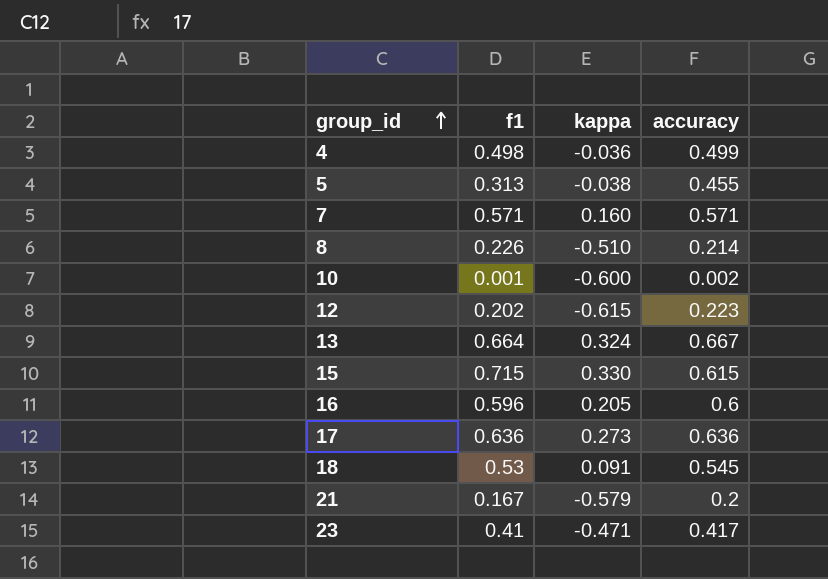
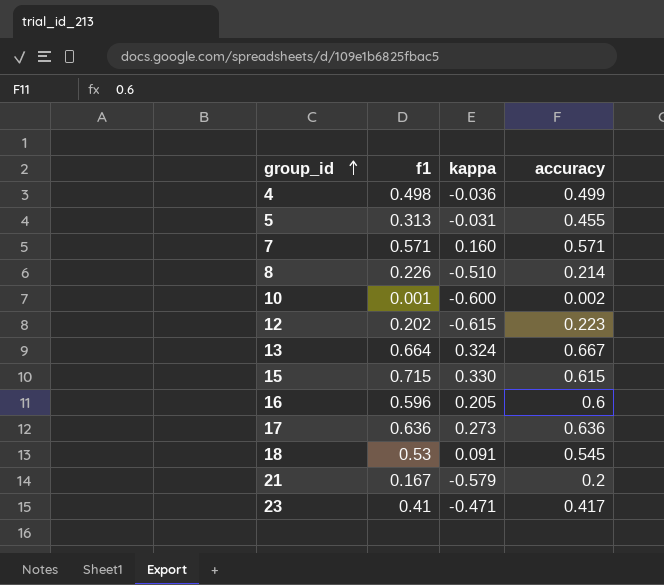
5 | kappa: -0.038 -> -0.031

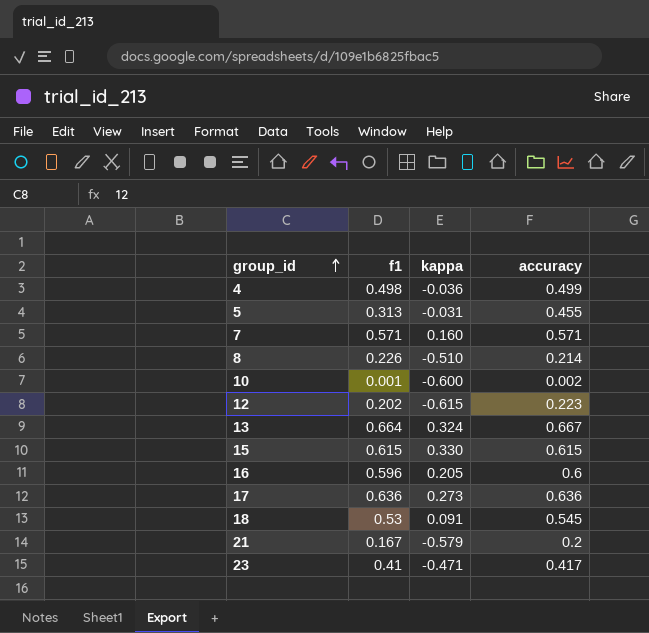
15 | f1: 0.715 -> 0.615

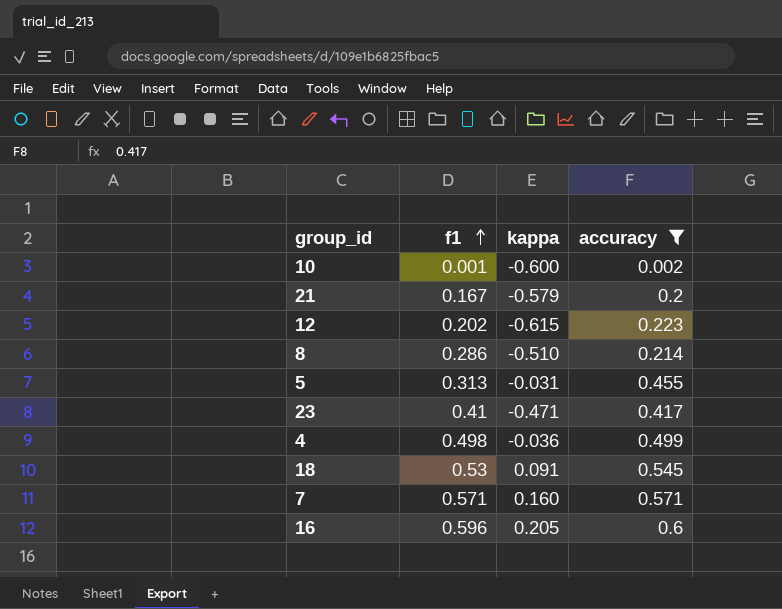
filter: none -> accuracy <= 0.6
row order: group_id ascending -> f1 ascending
8 | f1: 0.226 -> 0.286

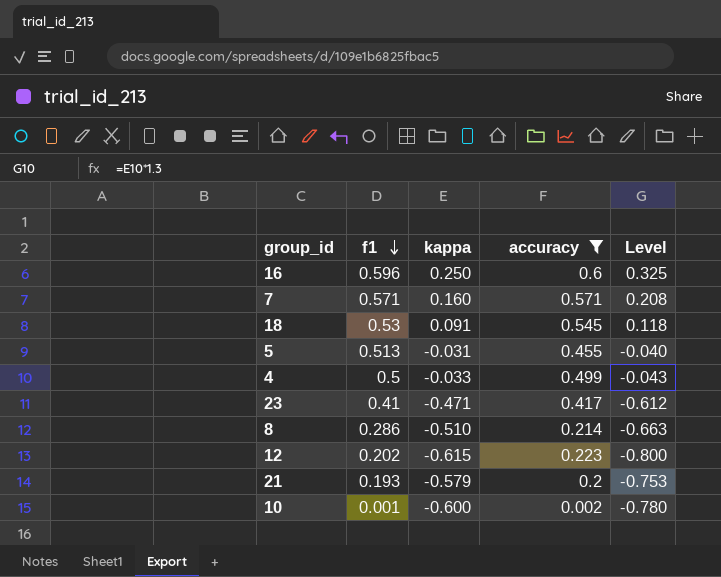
row order: f1 ascending -> f1 descending
column Level | formula: none -> [kappa] * 1.3
16 | kappa: 0.205 -> 0.250
5 | f1: 0.313 -> 0.513
4 | f1: 0.498 -> 0.5
4 | kappa: -0.036 -> -0.033
21 | f1: 0.167 -> 0.193

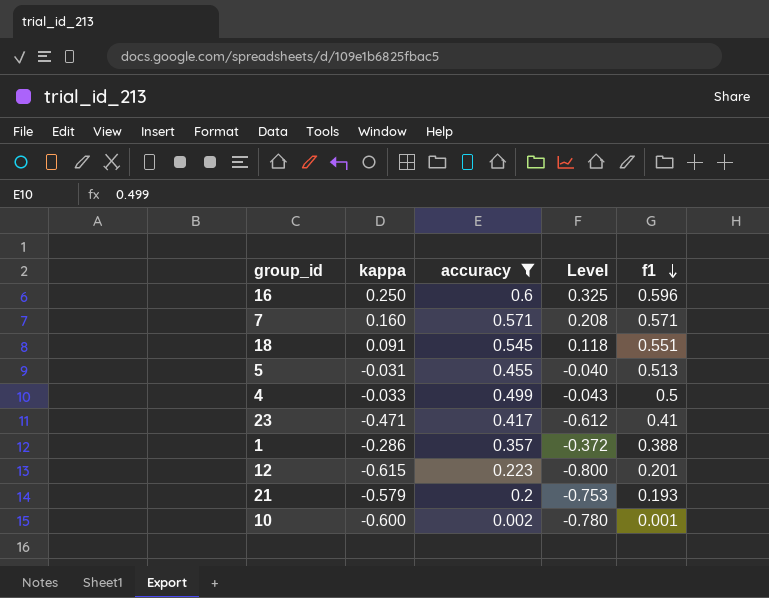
column f1 | position: 2 -> 5
row 8: 0.286 | -0.510 | 0.214 | -0.663 -> none
18 | f1: 0.53 -> 0.551
row 1: none -> -0.286 | 0.357 | -0.372 | 0.388
12 | f1: 0.202 -> 0.201

